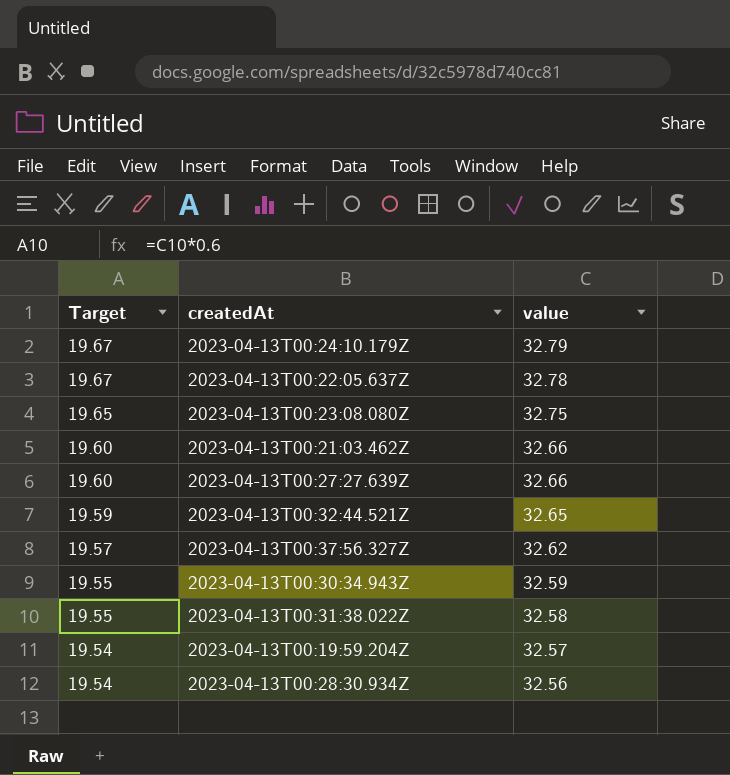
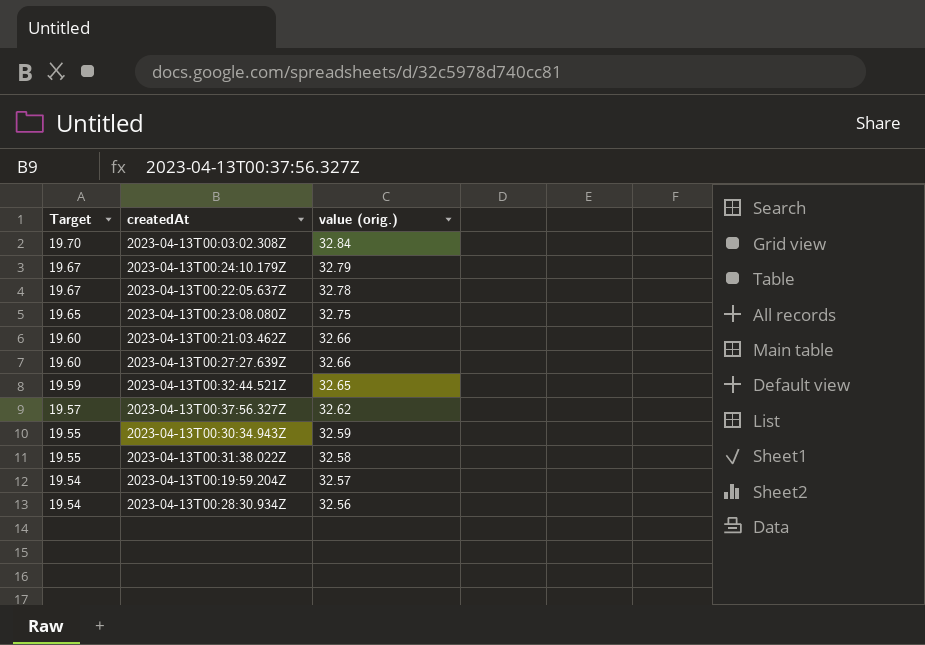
column name: value -> value (orig.)
row 2023-04-13T00:03:02.308Z: none -> 19.70 | 32.84

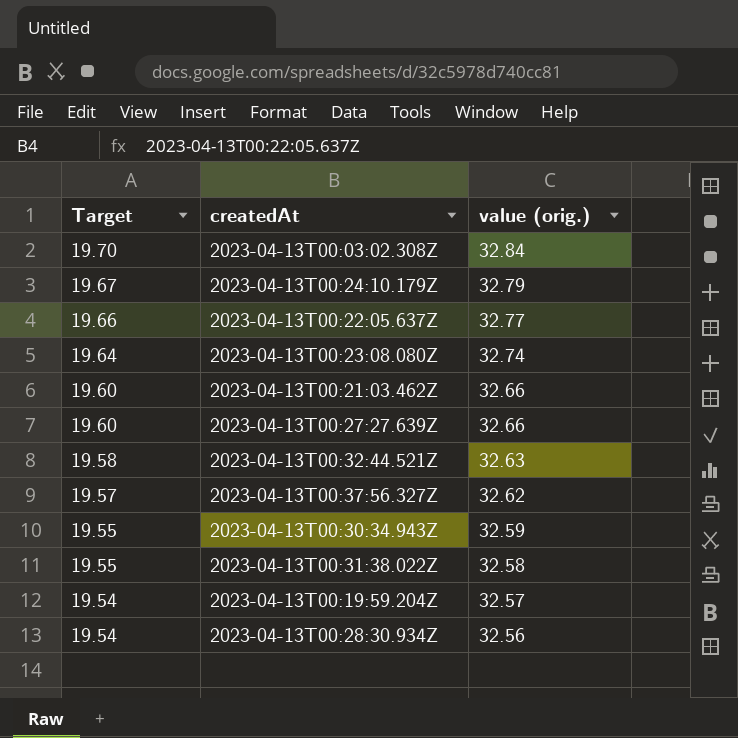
2023-04-13T00:22:05.637Z | Target: 19.67 -> 19.66
2023-04-13T00:22:05.637Z | value (orig.): 32.78 -> 32.77
2023-04-13T00:23:08.080Z | Target: 19.65 -> 19.64
2023-04-13T00:23:08.080Z | value (orig.): 32.75 -> 32.74
2023-04-13T00:32:44.521Z | Target: 19.59 -> 19.58
2023-04-13T00:32:44.521Z | value (orig.): 32.65 -> 32.63

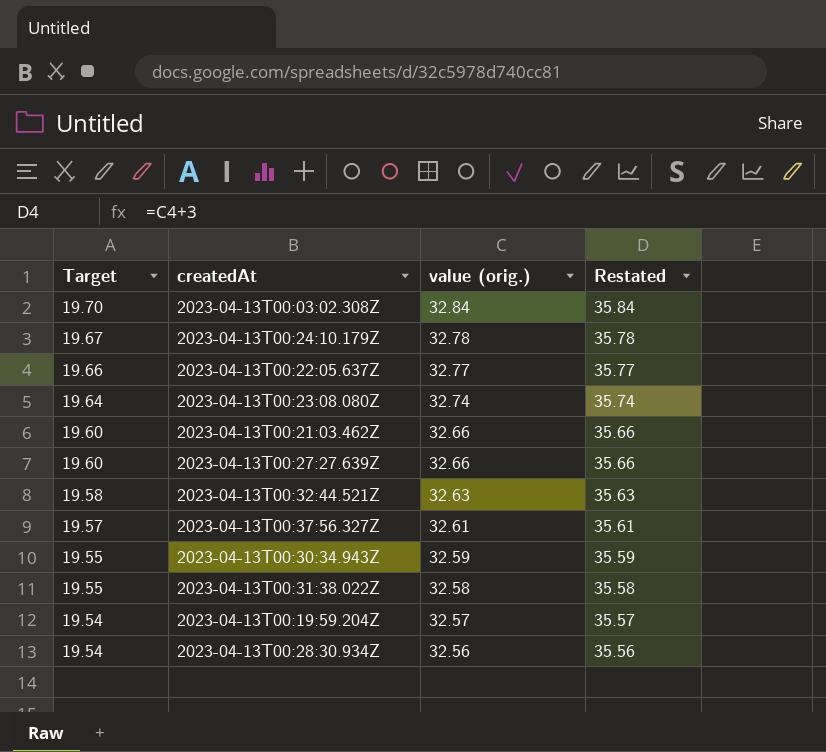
column Restated | formula: none -> [value (orig.)] + 3
2023-04-13T00:24:10.179Z | value (orig.): 32.79 -> 32.78
2023-04-13T00:37:56.327Z | value (orig.): 32.62 -> 32.61

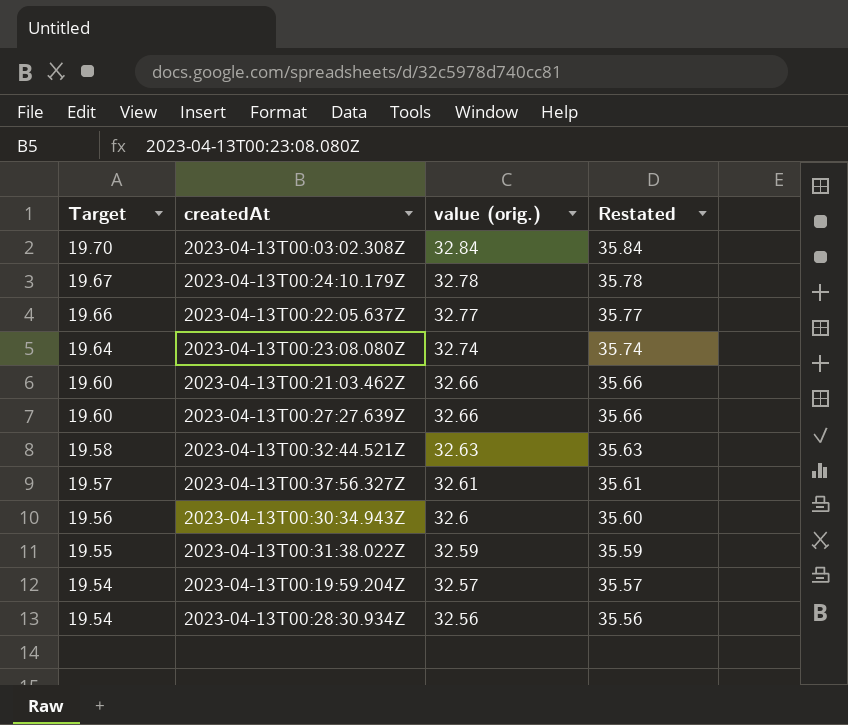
2023-04-13T00:30:34.943Z | Target: 19.55 -> 19.56
2023-04-13T00:30:34.943Z | value (orig.): 32.59 -> 32.6
2023-04-13T00:30:34.943Z | Restated: 35.59 -> 35.60
2023-04-13T00:31:38.022Z | value (orig.): 32.58 -> 32.59
2023-04-13T00:31:38.022Z | Restated: 35.58 -> 35.59

